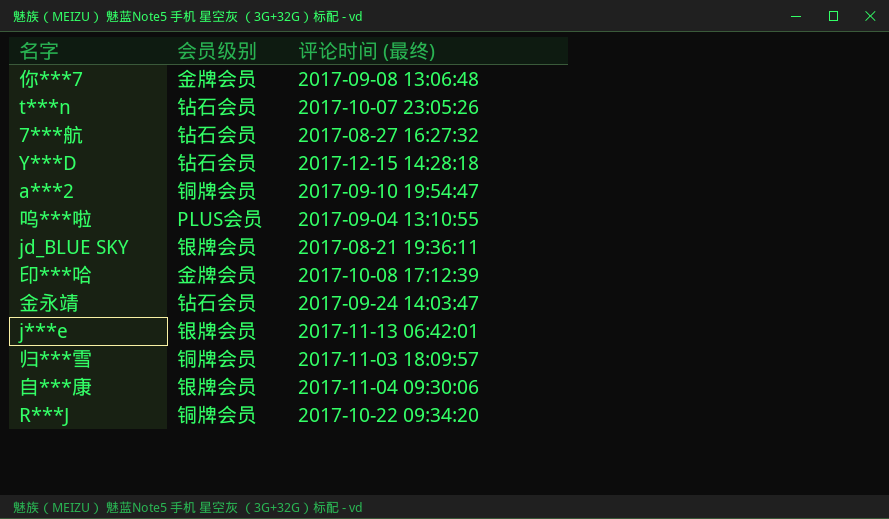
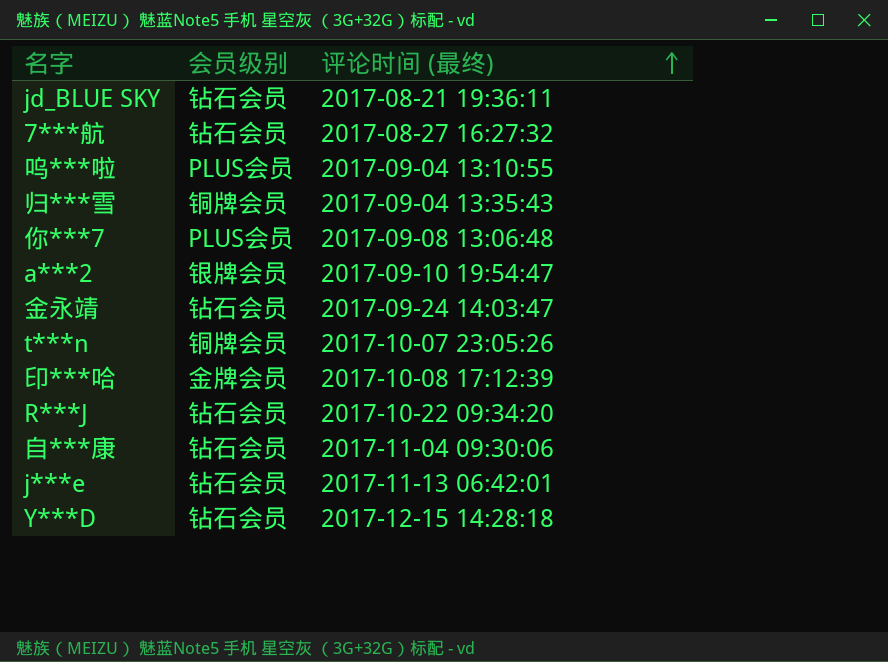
row order: none -> 评论时间 (最终) ascending
jd_BLUE SKY | 会员级别: 银牌会员 -> 钻石会员
归***雪 | 评论时间 (最终): 2017-11-03 18:09:57 -> 2017-09-04 13:35:43
你***7 | 会员级别: 金牌会员 -> PLUS会员
a***2 | 会员级别: 铜牌会员 -> 银牌会员
t***n | 会员级别: 钻石会员 -> 铜牌会员
R***J | 会员级别: 铜牌会员 -> 钻石会员
自***康 | 会员级别: 银牌会员 -> 钻石会员
j***e | 会员级别: 银牌会员 -> 钻石会员

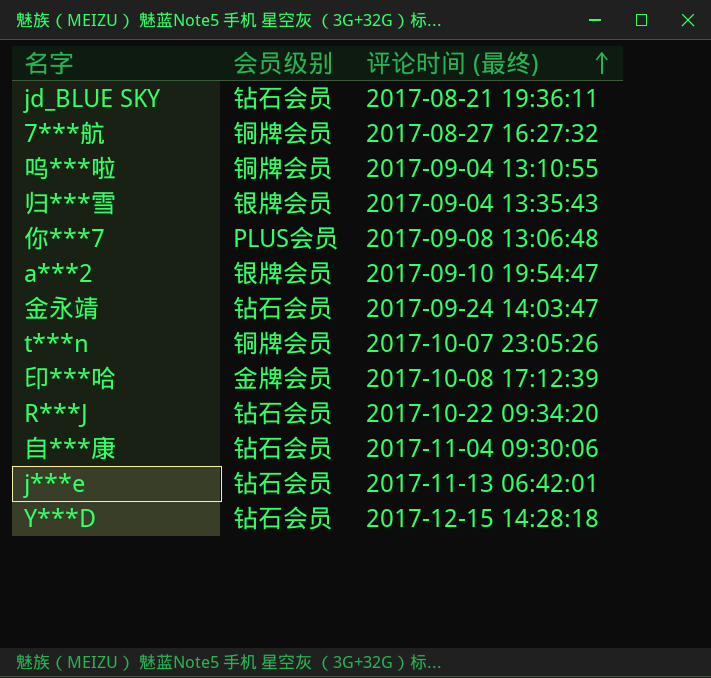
7***航 | 会员级别: 钻石会员 -> 铜牌会员
呜***啦 | 会员级别: PLUS会员 -> 铜牌会员
归***雪 | 会员级别: 铜牌会员 -> 银牌会员

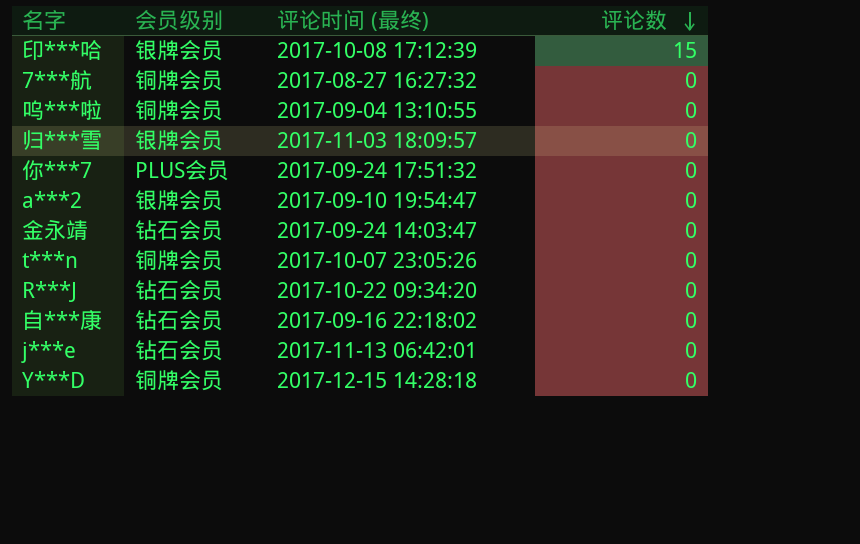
row order: 评论时间 (最终) ascending -> 评论数 descending
column 评论数 | position: none -> 4
row jd_BLUE SKY: 钻石会员 | 2017-08-21 19:36:11 -> none
印***哈 | 会员级别: 金牌会员 -> 银牌会员
归***雪 | 评论时间 (最终): 2017-09-04 13:35:43 -> 2017-11-03 18:09:57
你***7 | 评论时间 (最终): 2017-09-08 13:06:48 -> 2017-09-24 17:51:32
自***康 | 评论时间 (最终): 2017-11-04 09:30:06 -> 2017-09-16 22:18:02
Y***D | 会员级别: 钻石会员 -> 铜牌会员

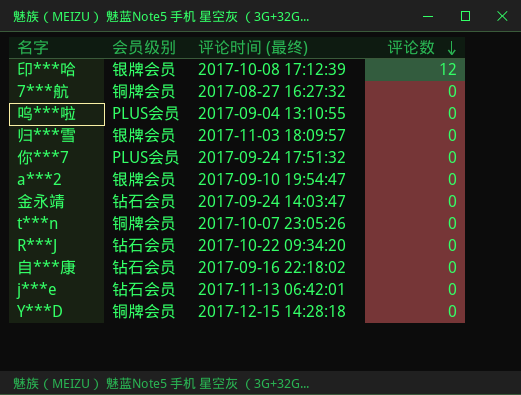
印***哈 | 评论数: 15 -> 12
呜***啦 | 会员级别: 铜牌会员 -> PLUS会员

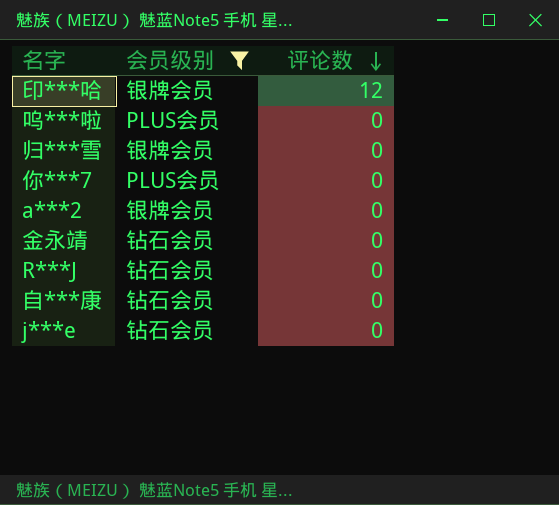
filter: none -> 会员级别 != 铜牌会员
column 评论时间 (最终) | position: 3 -> none

